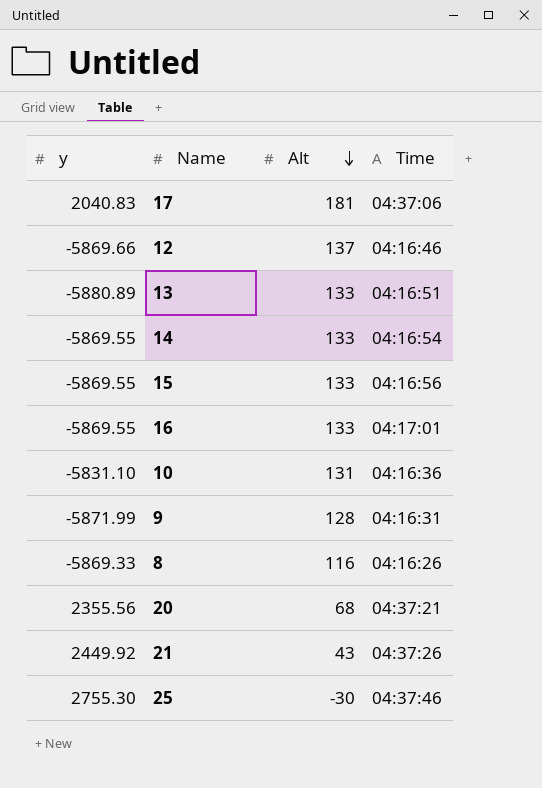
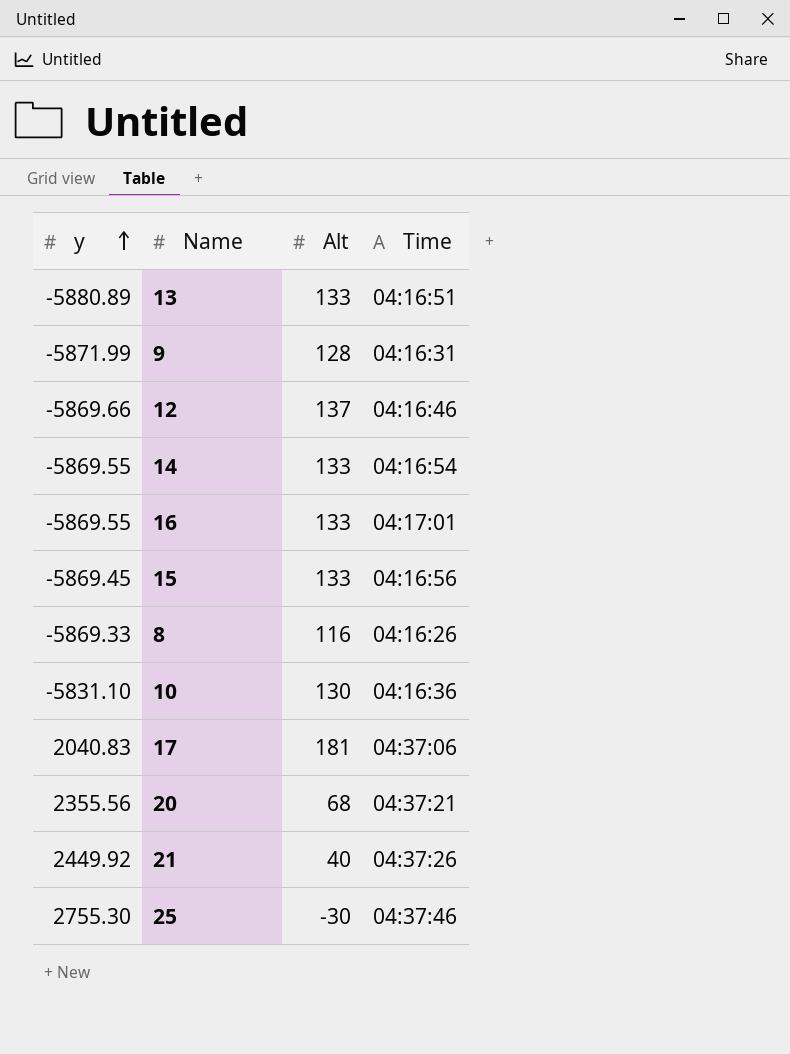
row order: Alt descending -> y ascending
15 | y: -5869.55 -> -5869.45
10 | Alt: 131 -> 130
21 | Alt: 43 -> 40

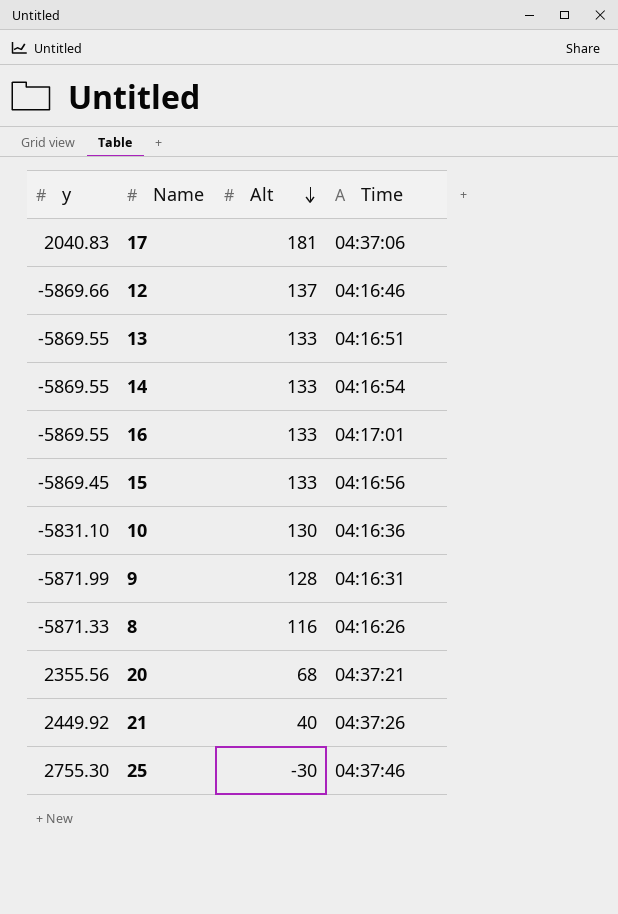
row order: y ascending -> Alt descending
13 | y: -5880.89 -> -5869.55
8 | y: -5869.33 -> -5871.33

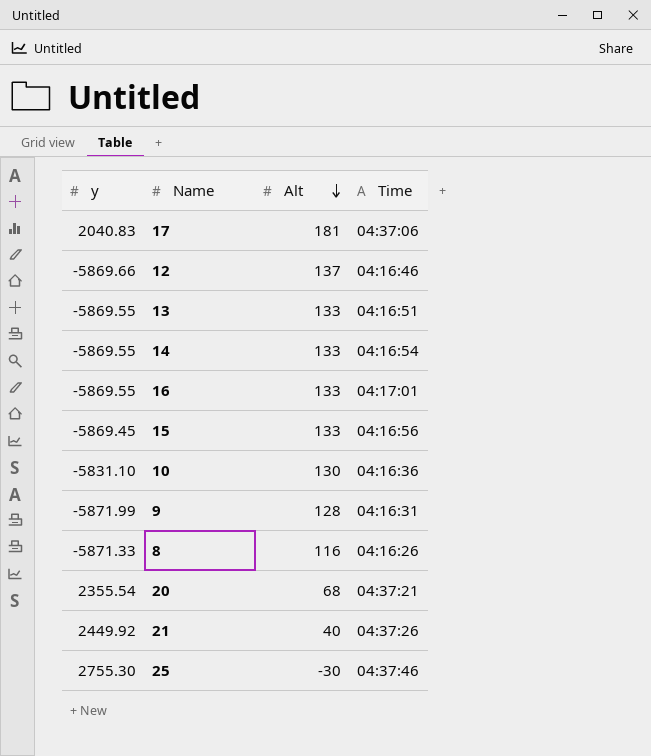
20 | y: 2355.56 -> 2355.54

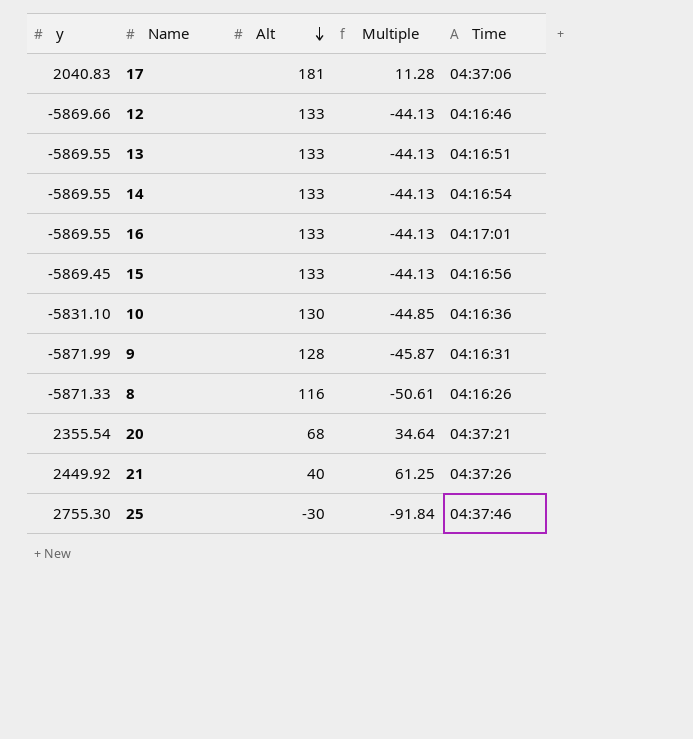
column Multiple | formula: none -> [y] / [Alt]
12 | Alt: 137 -> 133

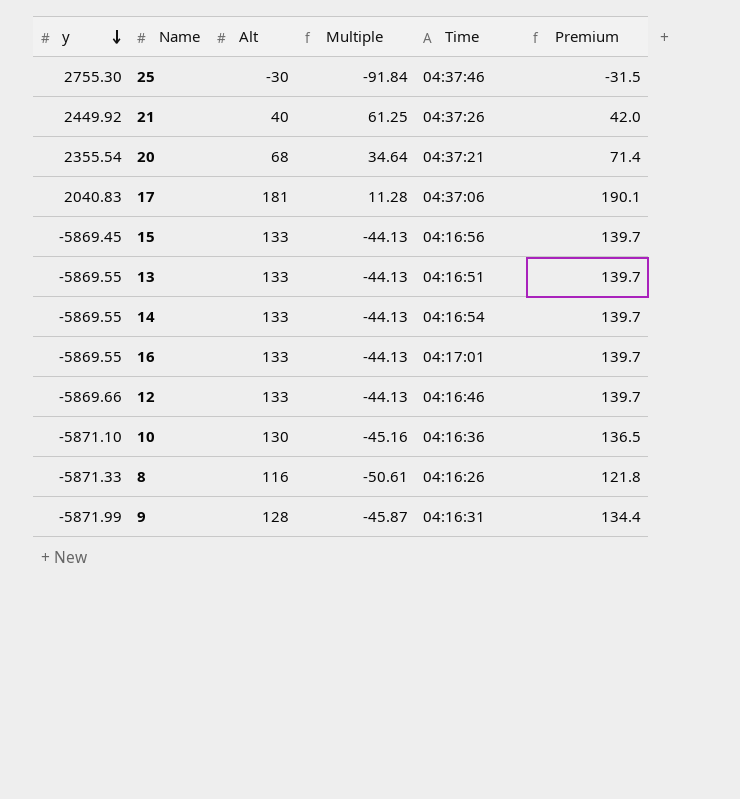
row order: Alt descending -> y descending
column Premium | formula: none -> [Alt] * 1.05
10 | y: -5831.10 -> -5871.10
10 | Multiple: -44.85 -> -45.16

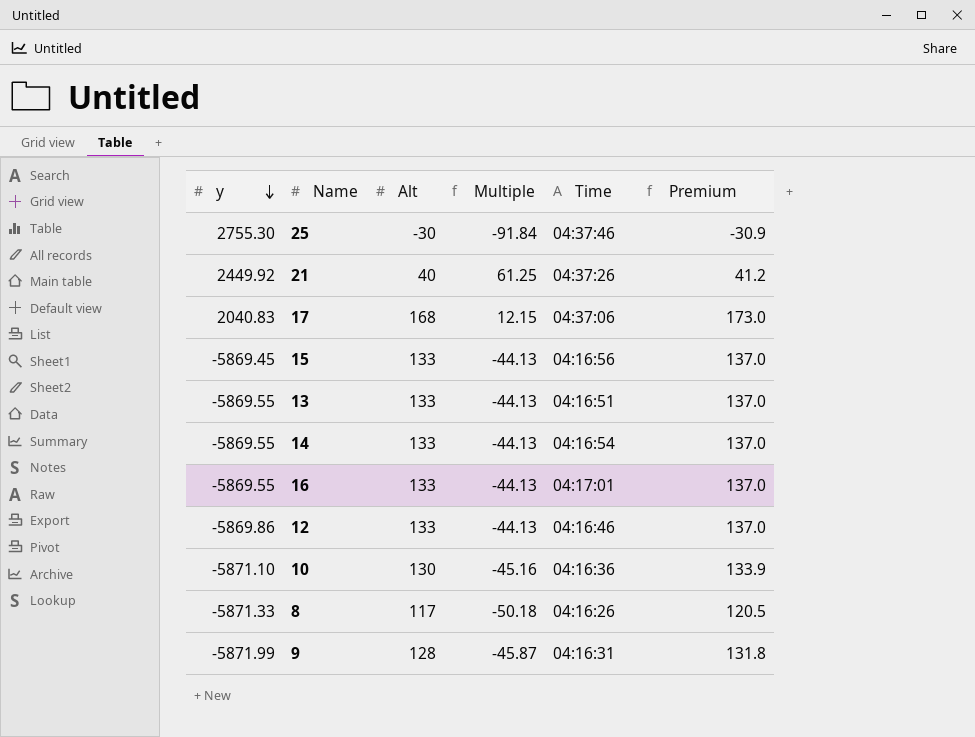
column Premium | formula: [Alt] * 1.05 -> [Alt] * 1.03
row 20: 2355.54 | 68 | 34.64 | 04:37:21 | 71.4 -> none
17 | Alt: 181 -> 168
17 | Multiple: 11.28 -> 12.15
12 | y: -5869.66 -> -5869.86
8 | Alt: 116 -> 117
8 | Multiple: -50.61 -> -50.18

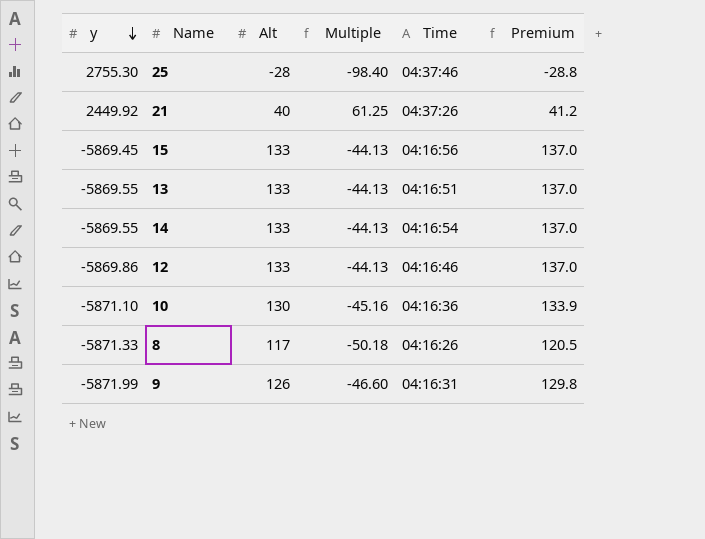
row 17: 2040.83 | 168 | 12.15 | 04:37:06 | 173.0 -> none
row 16: -5869.55 | 133 | -44.13 | 04:17:01 | 137.0 -> none
25 | Alt: -30 -> -28
25 | Multiple: -91.84 -> -98.40
25 | Premium: -30.9 -> -28.8
9 | Alt: 128 -> 126
9 | Multiple: -45.87 -> -46.60
9 | Premium: 131.8 -> 129.8

